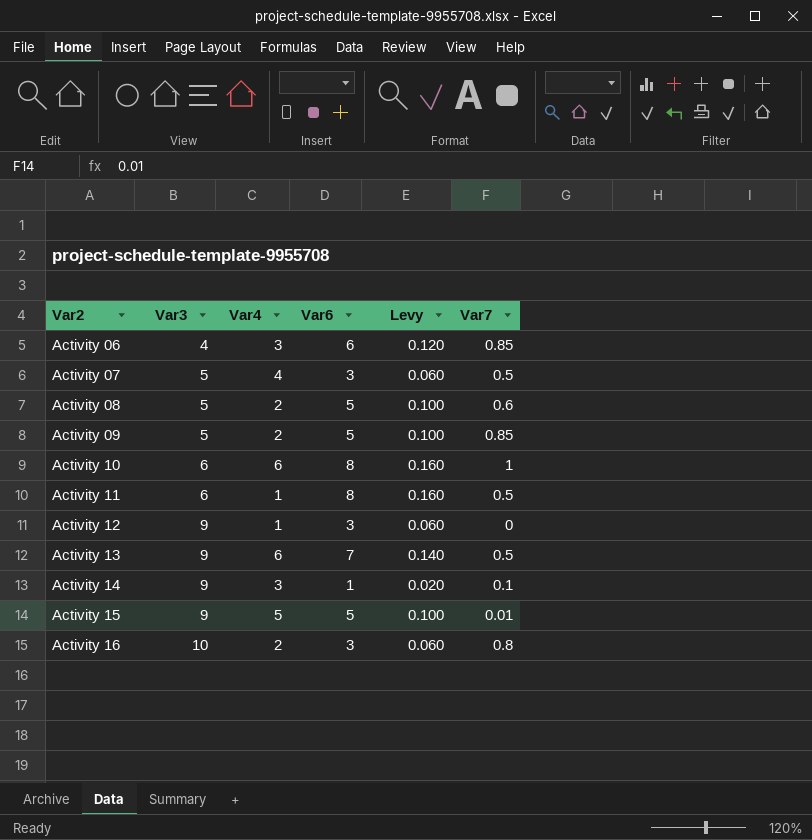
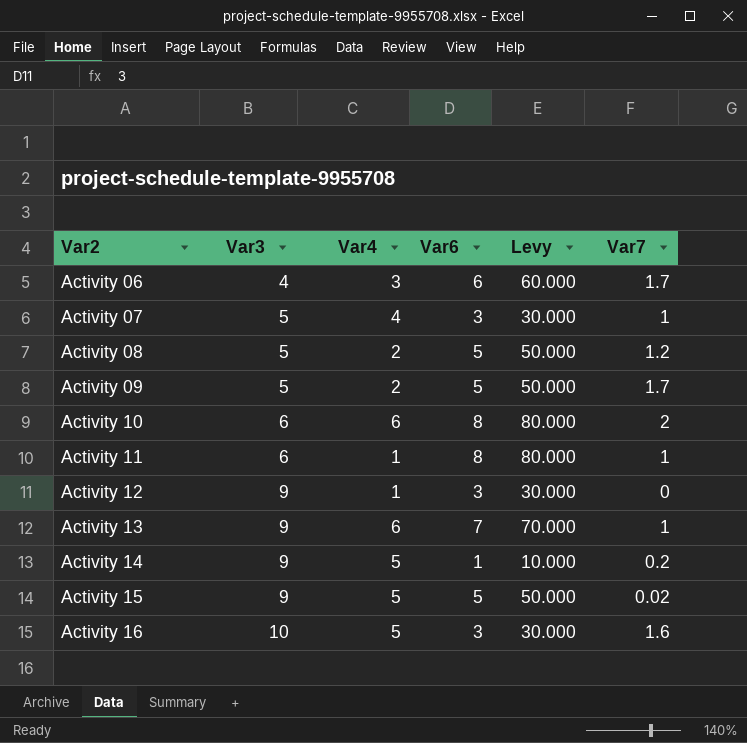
column Levy | formula: [Var6] * 0.02 -> [Var6] * 10
Activity 06 | Var7: 0.85 -> 1.7
Activity 07 | Var7: 0.5 -> 1
Activity 08 | Var7: 0.6 -> 1.2
Activity 09 | Var7: 0.85 -> 1.7
Activity 10 | Var7: 1 -> 2
Activity 11 | Var7: 0.5 -> 1
Activity 13 | Var7: 0.5 -> 1
Activity 14 | Var4: 3 -> 5
Activity 14 | Var7: 0.1 -> 0.2
Activity 15 | Var7: 0.01 -> 0.02
Activity 16 | Var4: 2 -> 5
Activity 16 | Var7: 0.8 -> 1.6

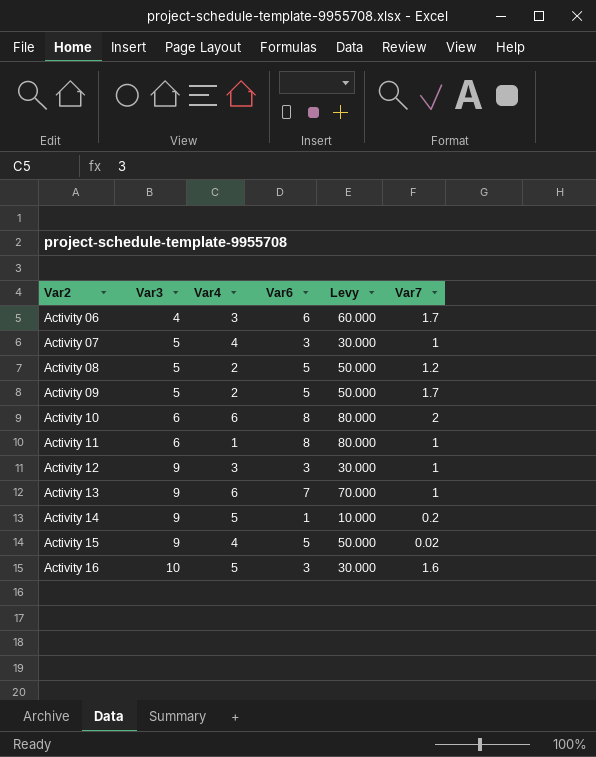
Activity 12 | Var4: 1 -> 3
Activity 12 | Var7: 0 -> 1
Activity 15 | Var4: 5 -> 4

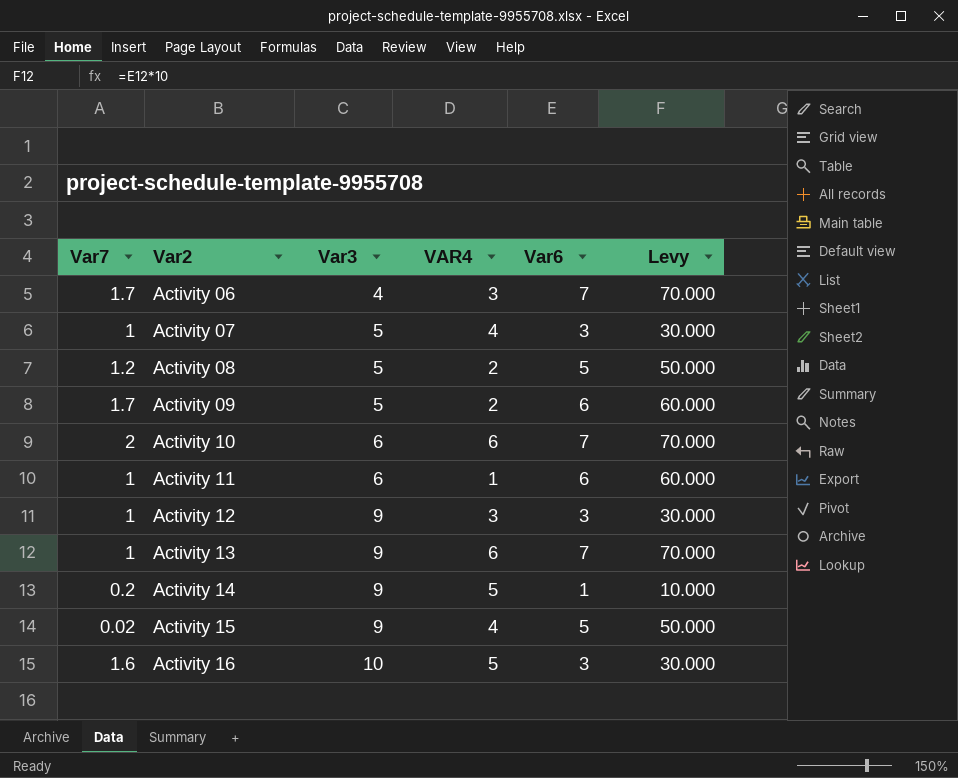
column Var7 | position: 6 -> 1
column name: Var4 -> VAR4
Activity 06 | Var6: 6 -> 7
Activity 06 | Levy: 60.000 -> 70.000
Activity 09 | Var6: 5 -> 6
Activity 09 | Levy: 50.000 -> 60.000
Activity 10 | Var6: 8 -> 7
Activity 10 | Levy: 80.000 -> 70.000
Activity 11 | Var6: 8 -> 6
Activity 11 | Levy: 80.000 -> 60.000

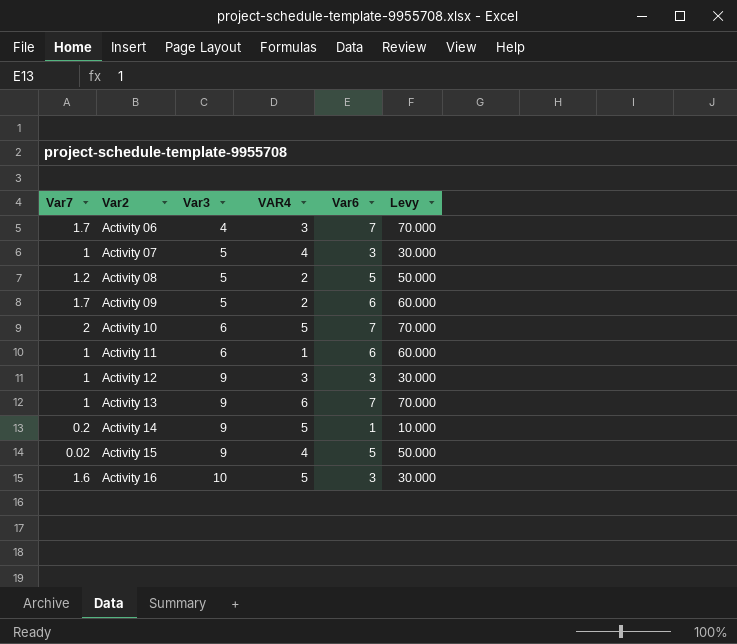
Activity 10 | VAR4: 6 -> 5

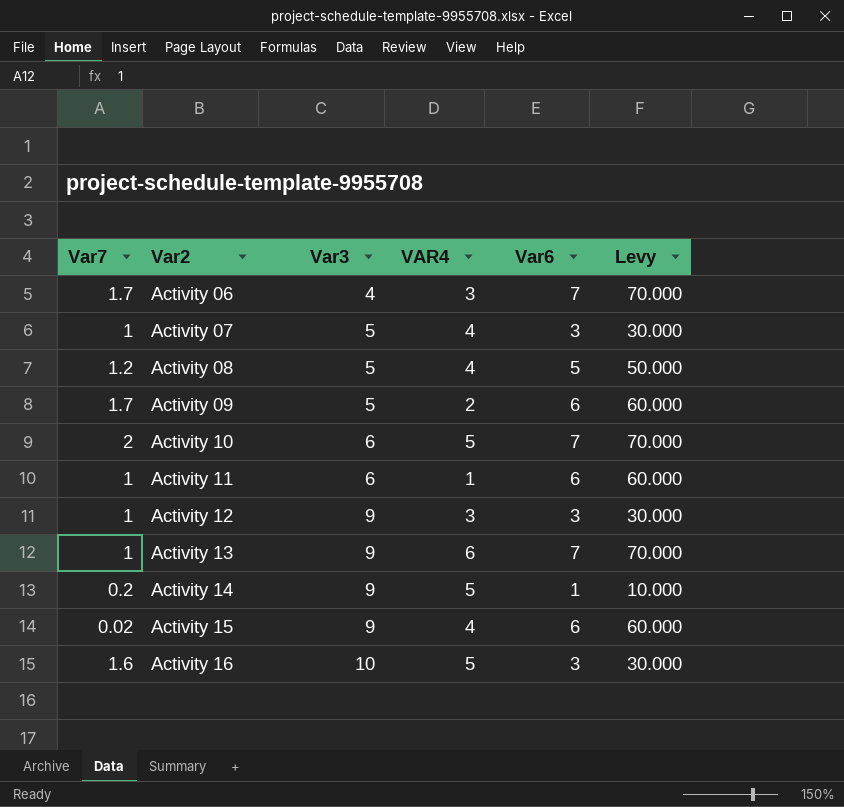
Activity 08 | VAR4: 2 -> 4
Activity 15 | Var6: 5 -> 6
Activity 15 | Levy: 50.000 -> 60.000

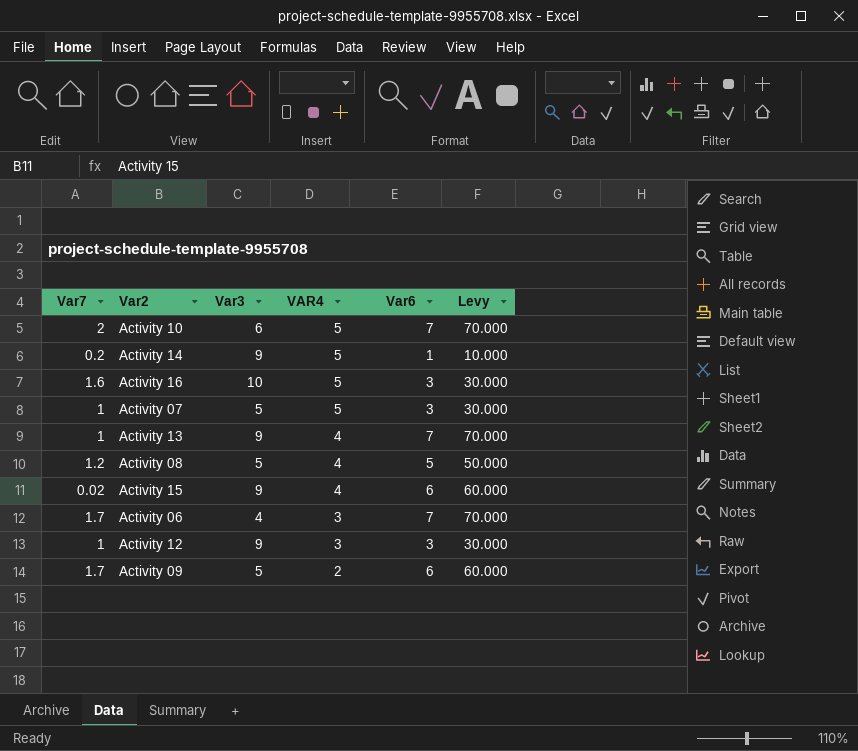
row order: Var2 ascending -> VAR4 descending
row Activity 11: 1 | 6 | 1 | 6 | 60.000 -> none
Activity 07 | VAR4: 4 -> 5
Activity 13 | VAR4: 6 -> 4

